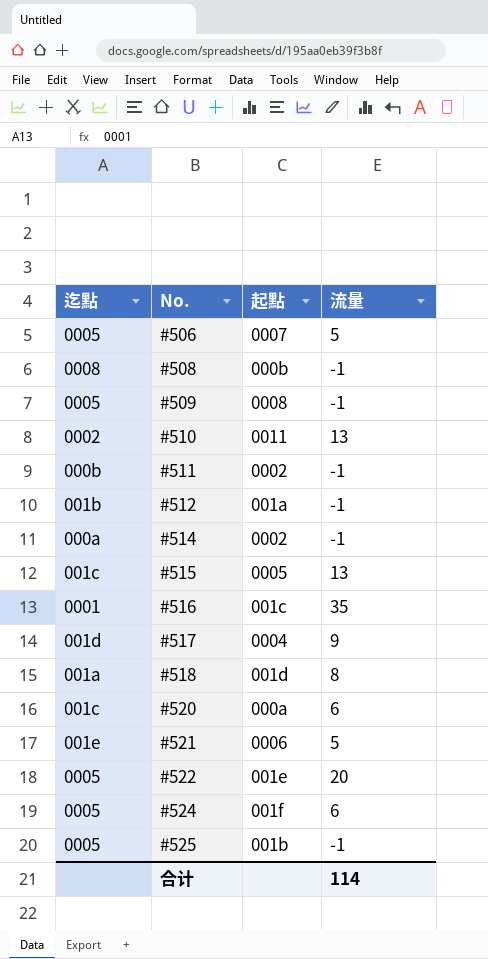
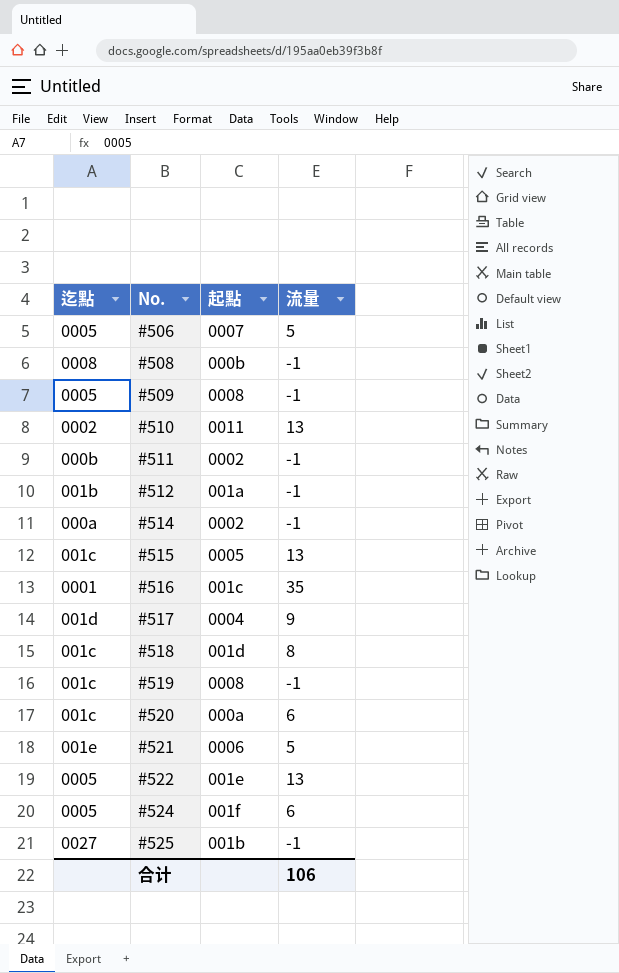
#518 | 迄點: 001a -> 001c
row #519: none -> 001c | 0008 | -1
#522 | 流量: 20 -> 13
#525 | 迄點: 0005 -> 0027
合计 | 流量: 114 -> 106

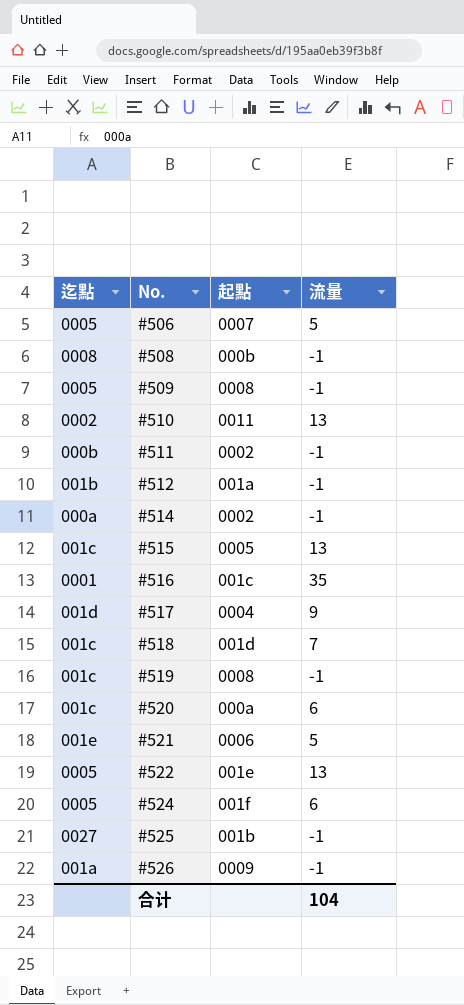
#518 | 流量: 8 -> 7
row #526: none -> 001a | 0009 | -1
合计 | 流量: 106 -> 104

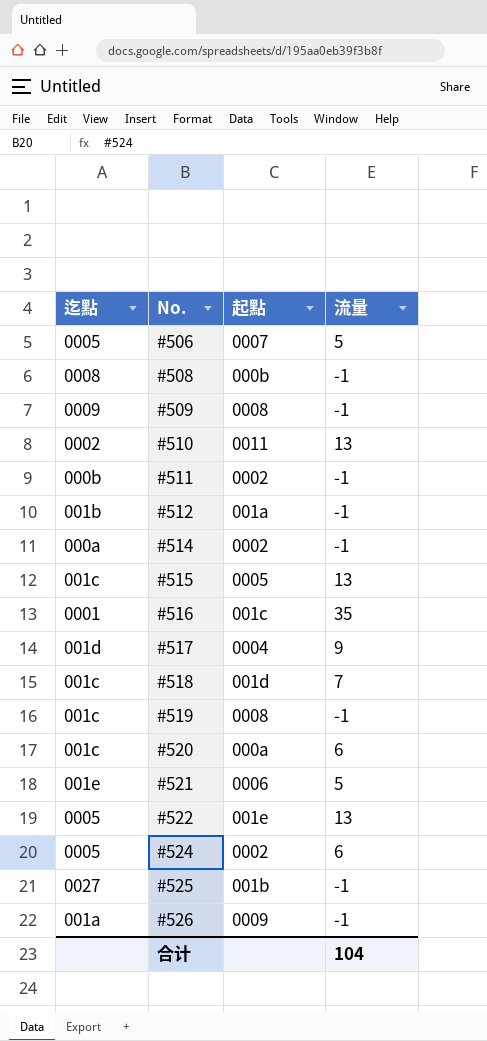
#509 | 迄點: 0005 -> 0009
#524 | 起點: 001f -> 0002

